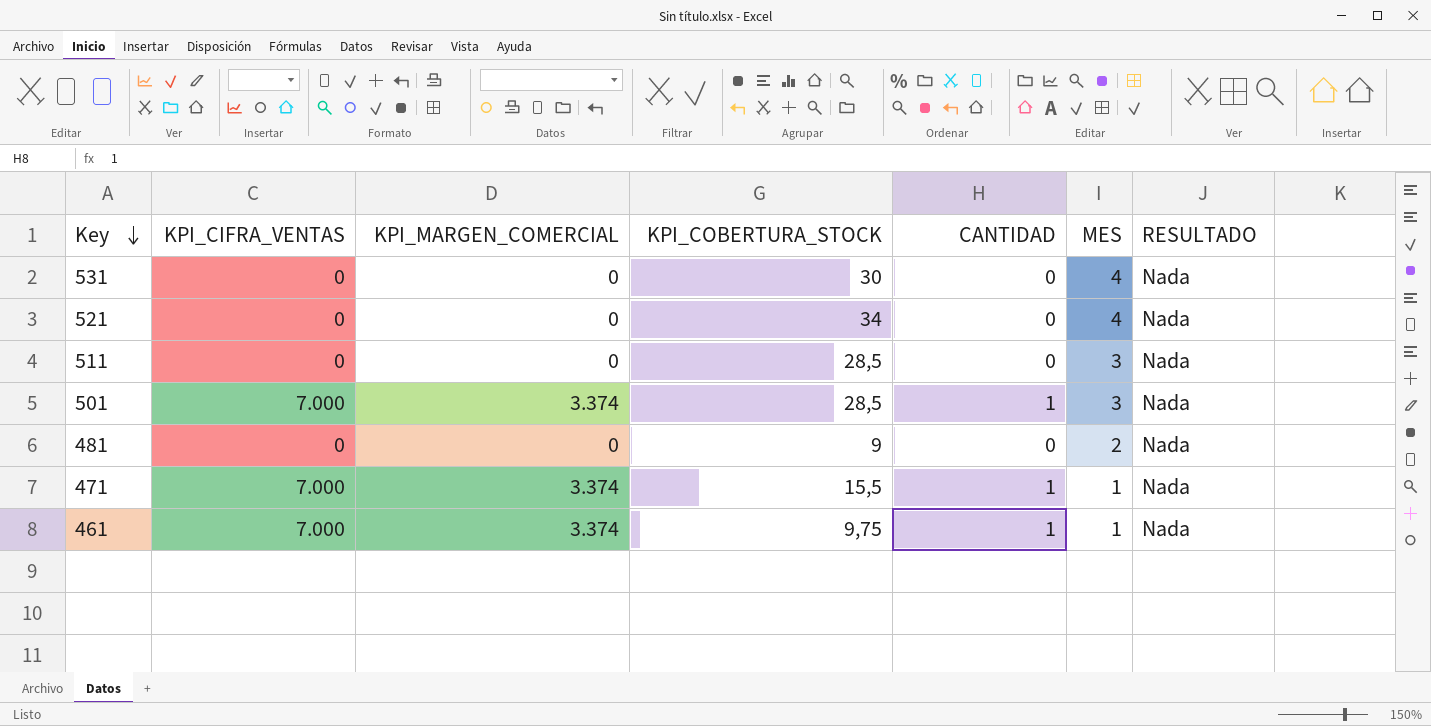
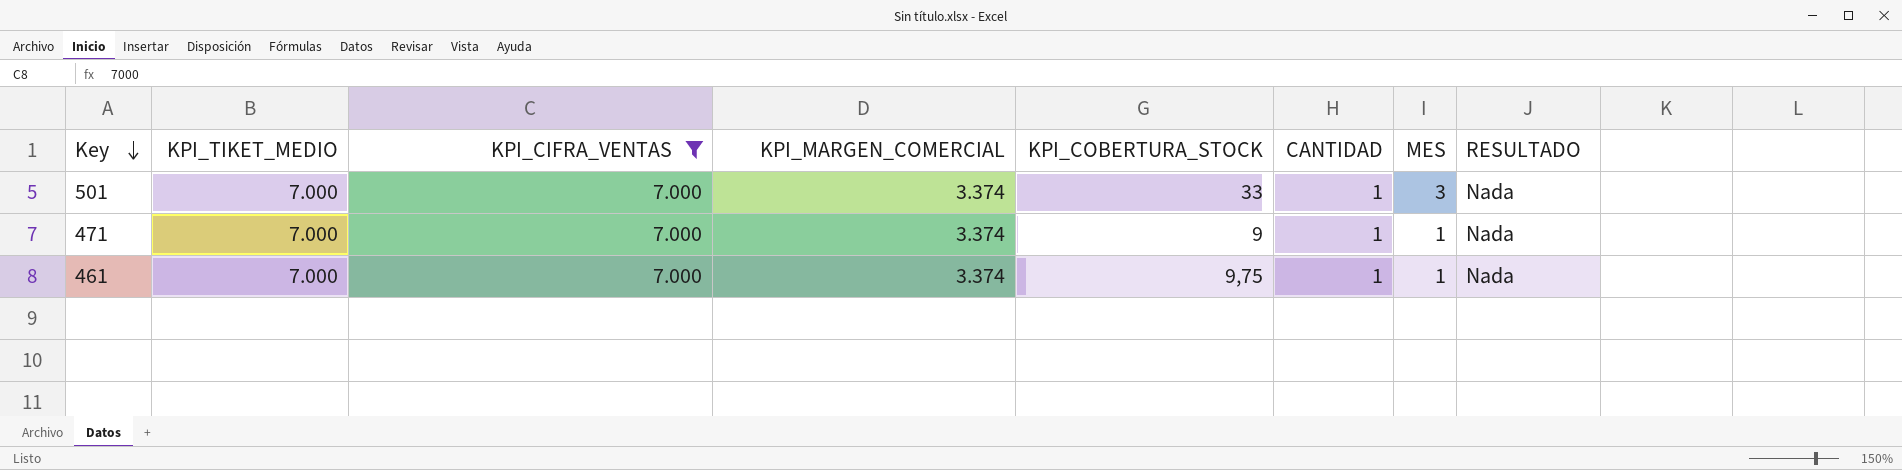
filter: none -> KPI_CIFRA_VENTAS = 7.000
column KPI_TIKET_MEDIO | position: none -> 2
501 | KPI_COBERTURA_STOCK: 28,5 -> 33
471 | KPI_COBERTURA_STOCK: 15,5 -> 9

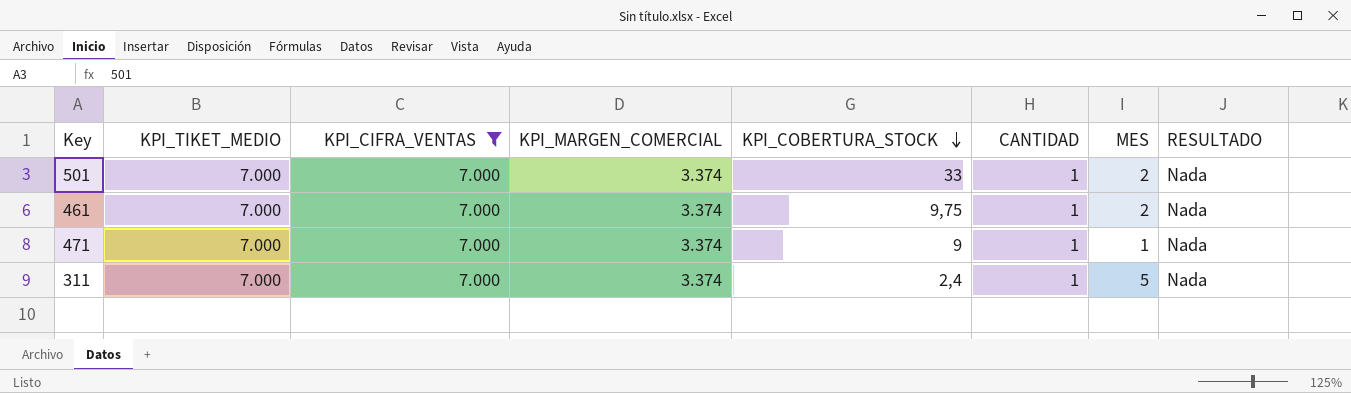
row order: Key descending -> KPI_COBERTURA_STOCK descending
501 | MES: 3 -> 2
461 | MES: 1 -> 2
row 311: none -> 7.000 | 7.000 | 3.374 | 2,4 | 1 | 5 | Nada

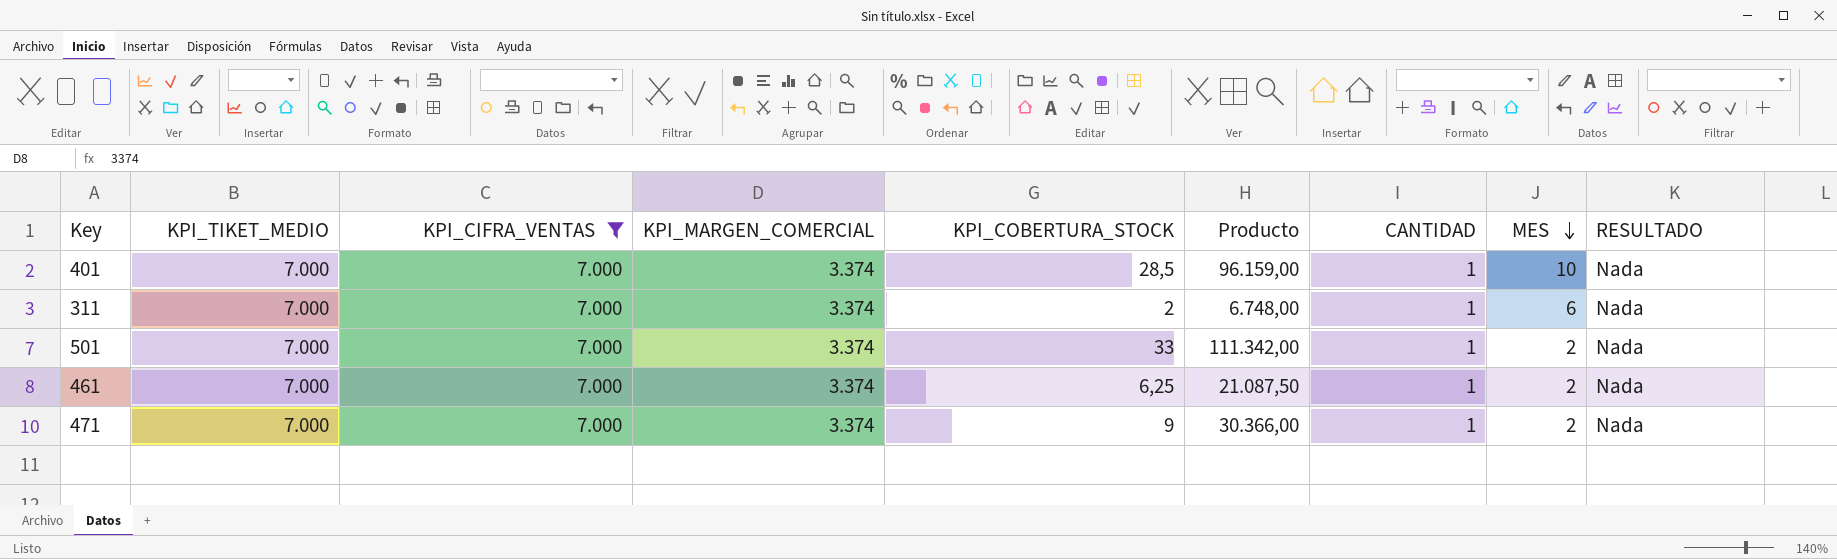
row order: KPI_COBERTURA_STOCK descending -> MES descending
column Producto | formula: none -> [KPI_MARGEN_COMERCIAL] * [KPI_COBERTURA_STOCK]
row 401: none -> 7.000 | 7.000 | 3.374 | 28,5 | 96.159,00 | 1 | 10 | Nada
311 | KPI_COBERTURA_STOCK: 2,4 -> 2
311 | MES: 5 -> 6
461 | KPI_COBERTURA_STOCK: 9,75 -> 6,25
471 | MES: 1 -> 2

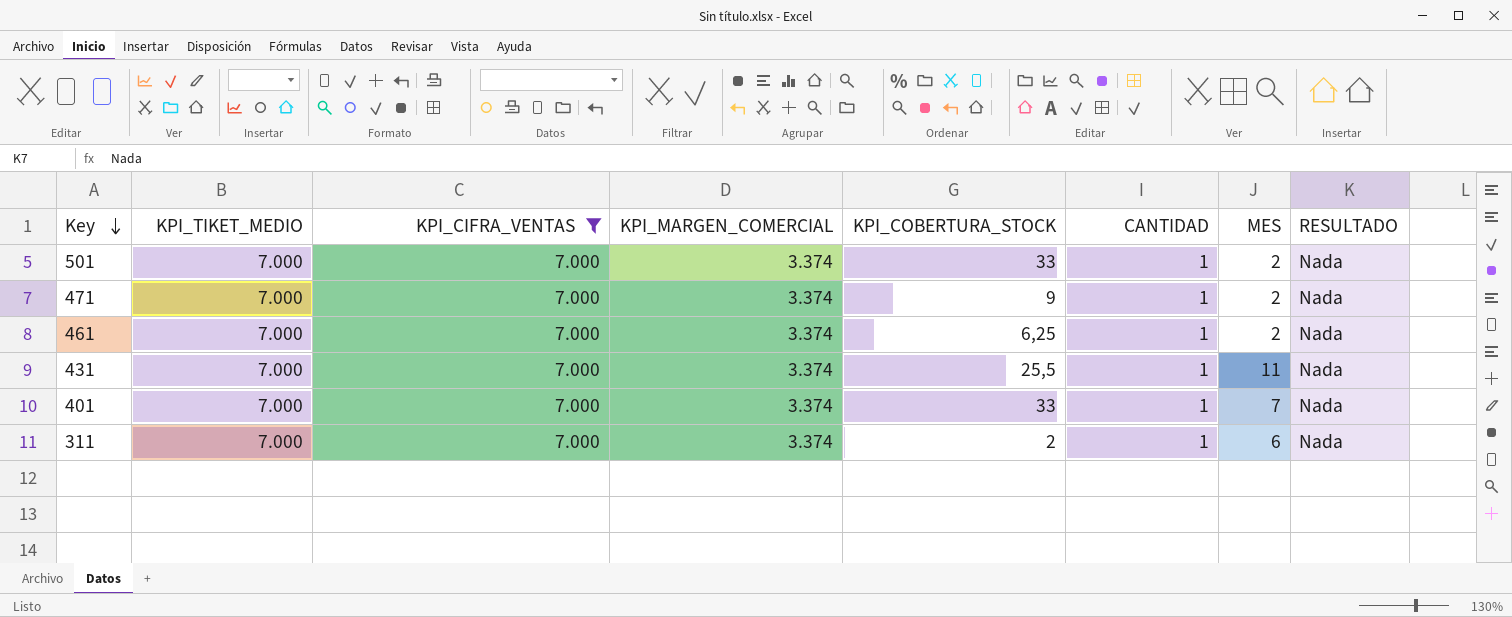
row order: MES descending -> Key descending
column Producto | formula: [KPI_MARGEN_COMERCIAL] * [KPI_COBERTURA_STOCK] -> none
row 431: none -> 7.000 | 7.000 | 3.374 | 25,5 | 1 | 11 | Nada
401 | KPI_COBERTURA_STOCK: 28,5 -> 33
401 | MES: 10 -> 7

